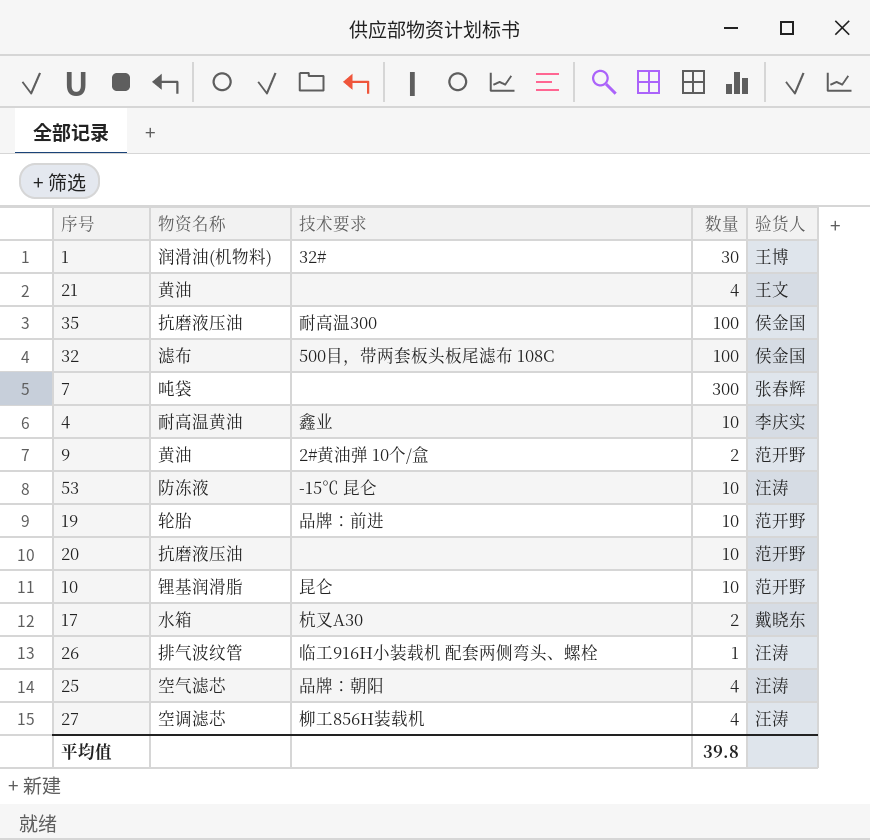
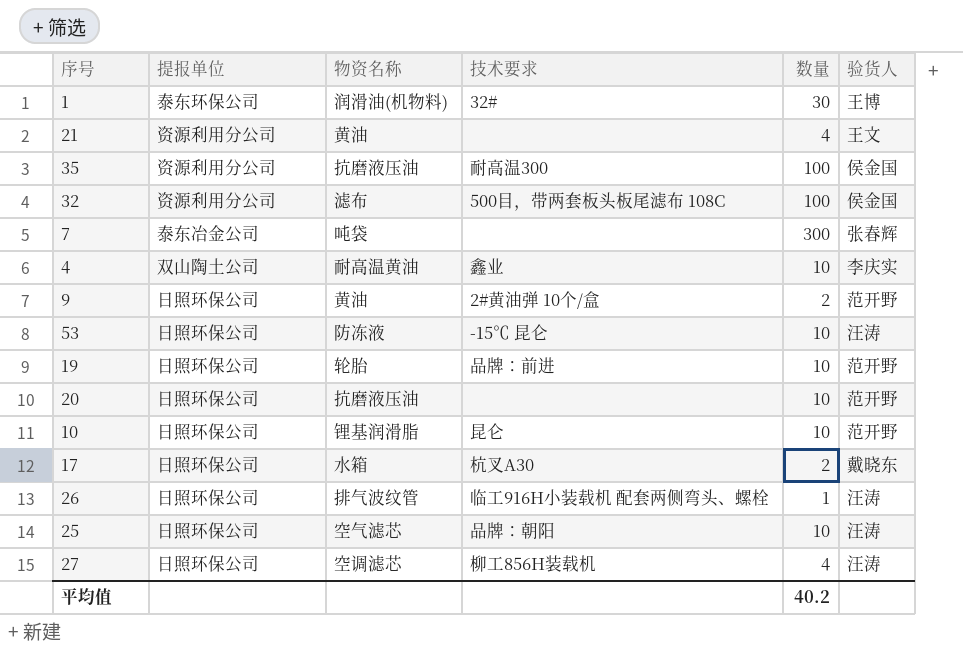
column 提报单位 | position: none -> 2
25 | 数量: 4 -> 10
平均值 | 数量: 39.8 -> 40.2

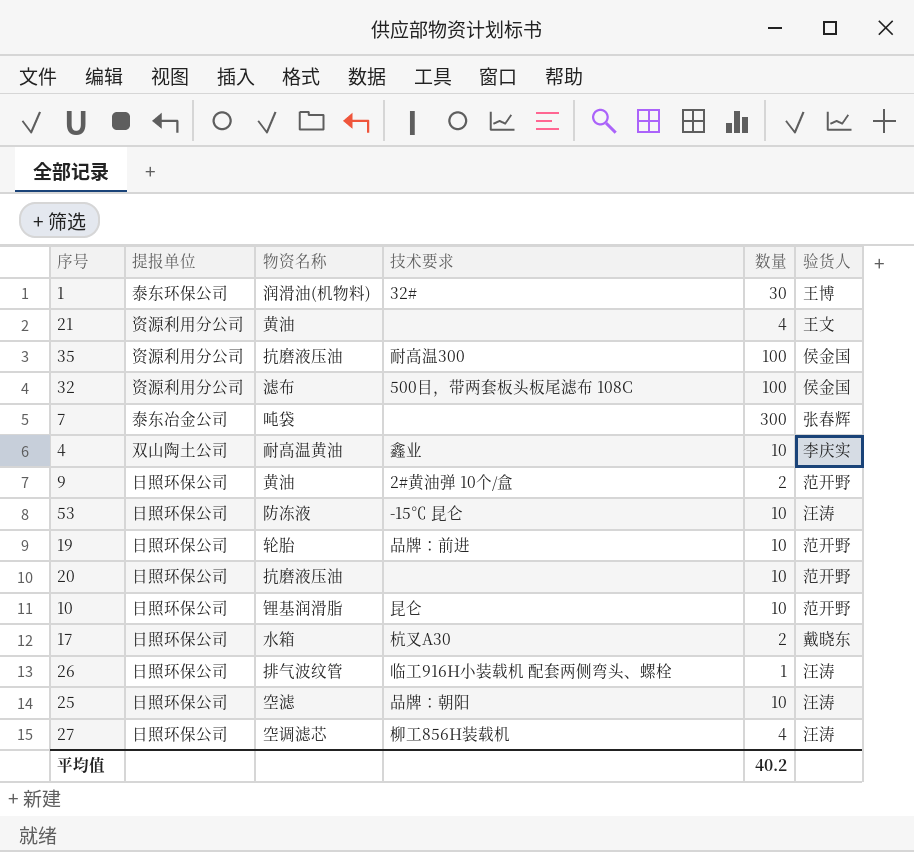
25 | 物资名称: 空气滤芯 -> 空滤

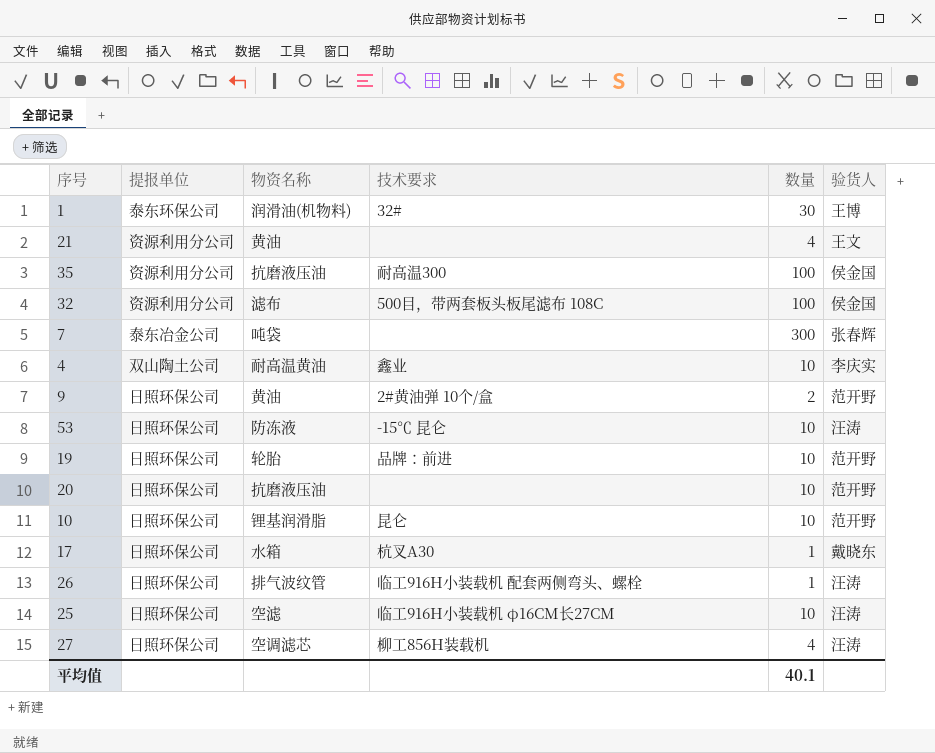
17 | 数量: 2 -> 1
25 | 技术要求: 品牌：朝阳 -> 临工916H小装载机 φ16CM长27CM
平均值 | 数量: 40.2 -> 40.1

